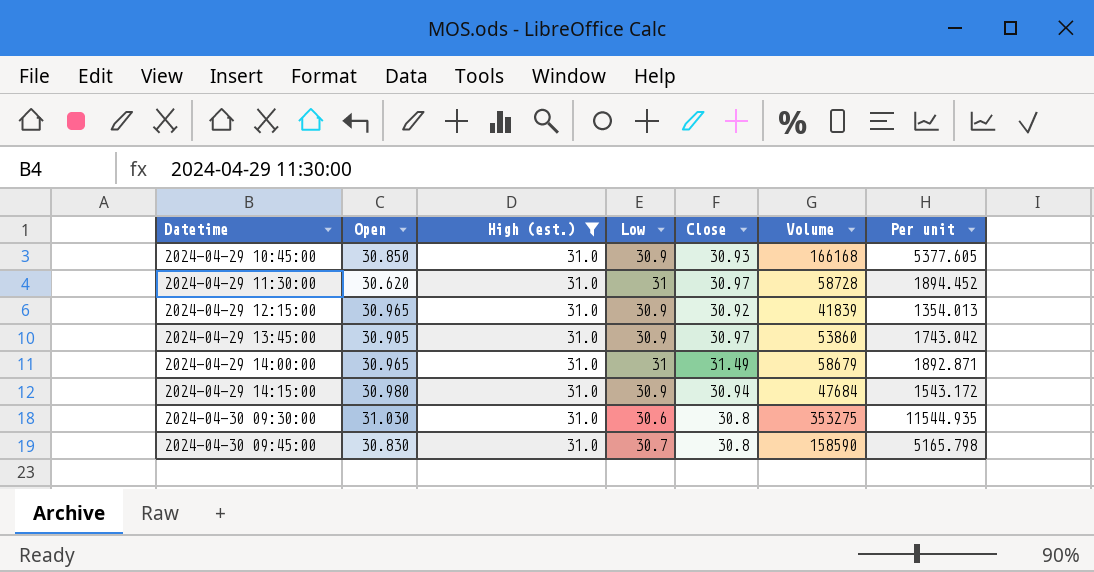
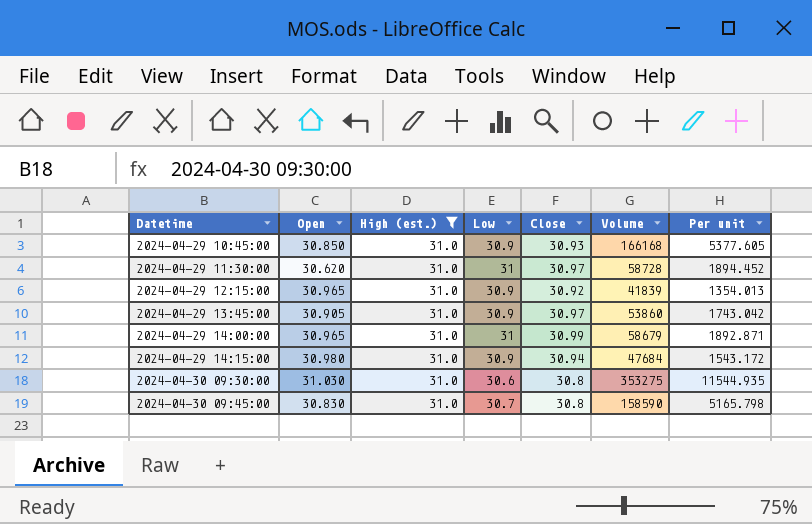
2024-04-29 14:00:00 | Close: 31.49 -> 30.99

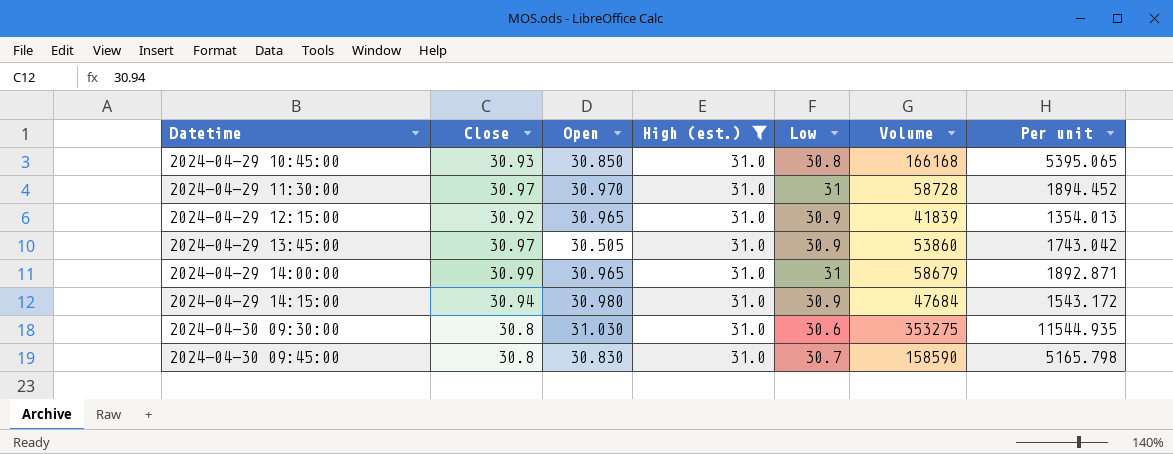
column Close | position: 5 -> 2
2024-04-29 10:45:00 | Low: 30.9 -> 30.8
2024-04-29 10:45:00 | Per unit: 5377.605 -> 5395.065
2024-04-29 11:30:00 | Open: 30.620 -> 30.970
2024-04-29 13:45:00 | Open: 30.905 -> 30.505

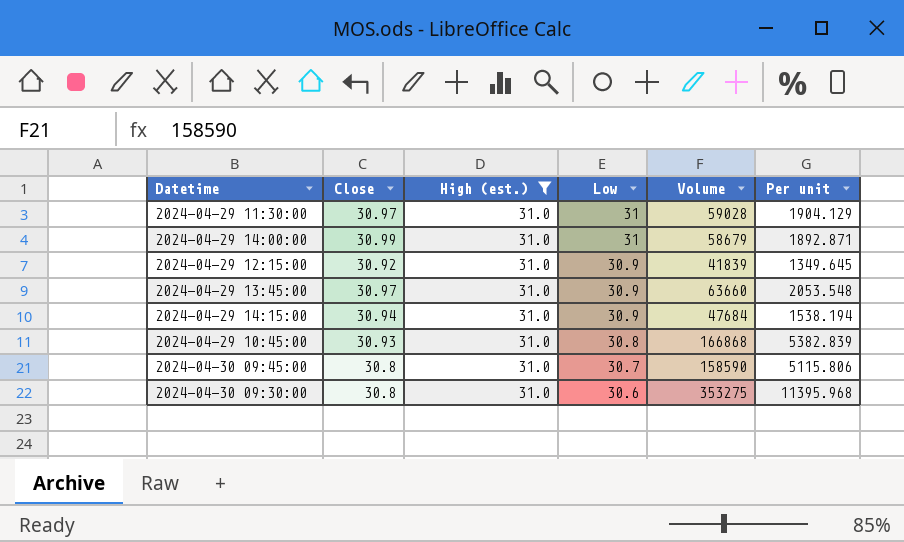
row order: Datetime ascending -> Low descending
column Open | position: 3 -> none
column Per unit | formula: [Volume] / [Low] -> [Volume] / [High (est.)]
2024-04-29 11:30:00 | Volume: 58728 -> 59028
2024-04-29 13:45:00 | Volume: 53860 -> 63660
2024-04-29 10:45:00 | Volume: 166168 -> 166868

